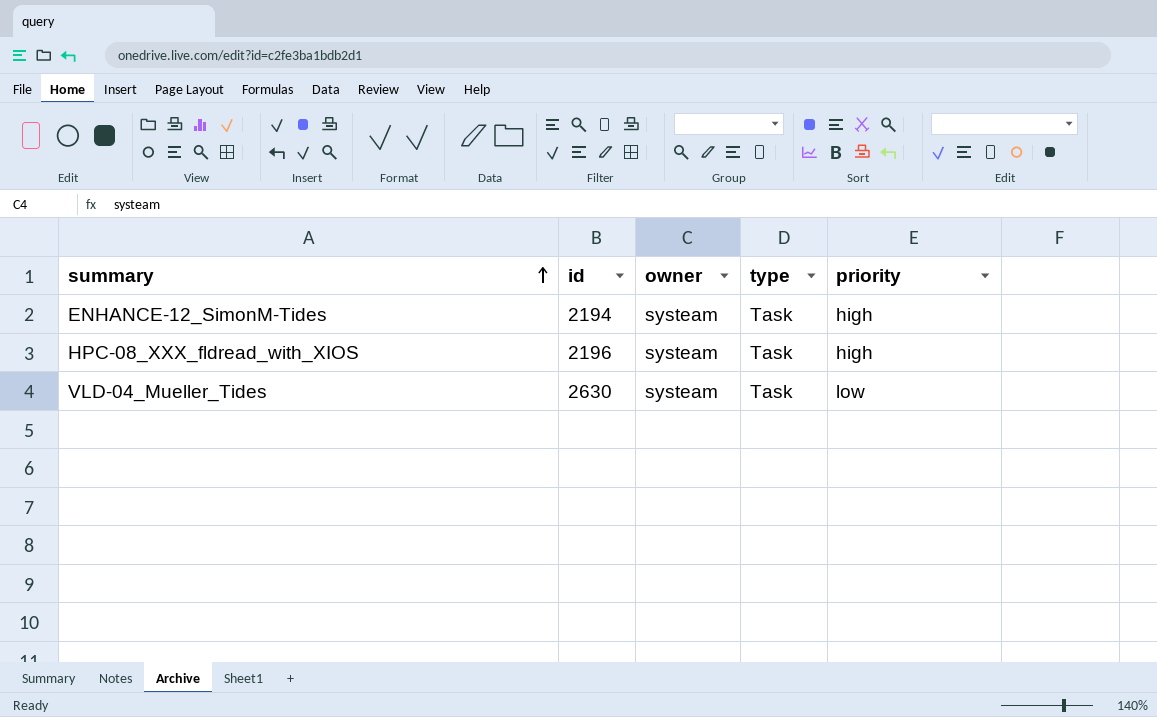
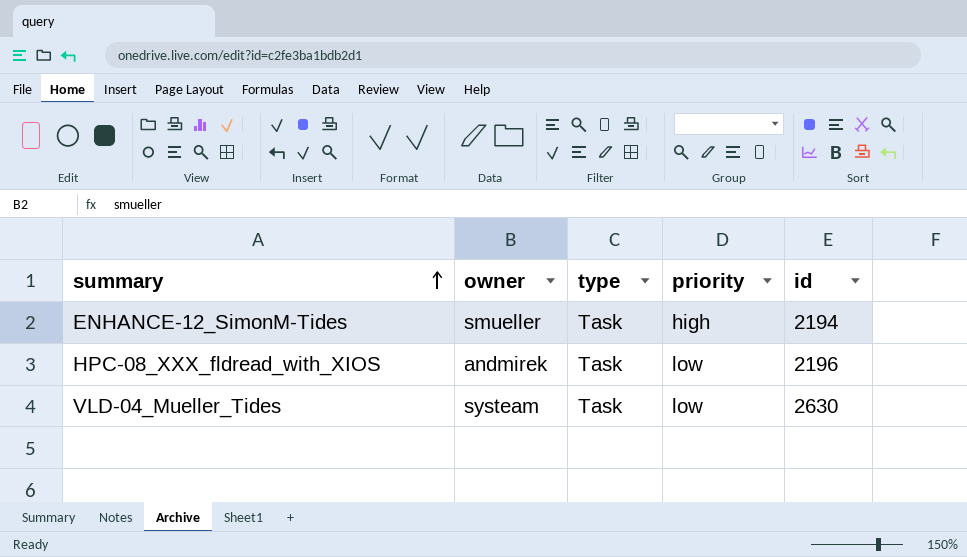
column id | position: 2 -> 5
ENHANCE-12_SimonM-Tides | owner: systeam -> smueller
HPC-08_XXX_fldread_with_XIOS | owner: systeam -> andmirek
HPC-08_XXX_fldread_with_XIOS | priority: high -> low

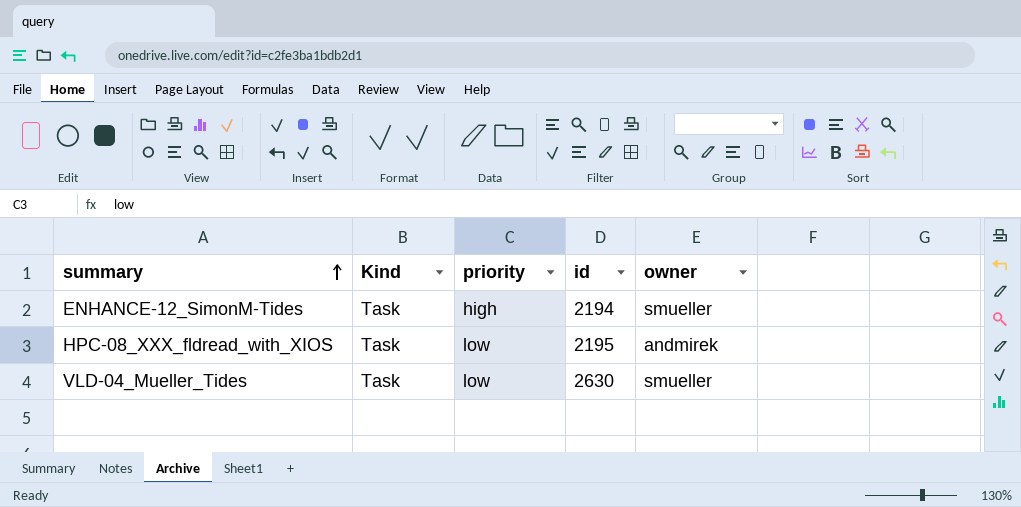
column name: type -> Kind
column owner | position: 2 -> 5
HPC-08_XXX_fldread_with_XIOS | id: 2196 -> 2195
VLD-04_Mueller_Tides | owner: systeam -> smueller

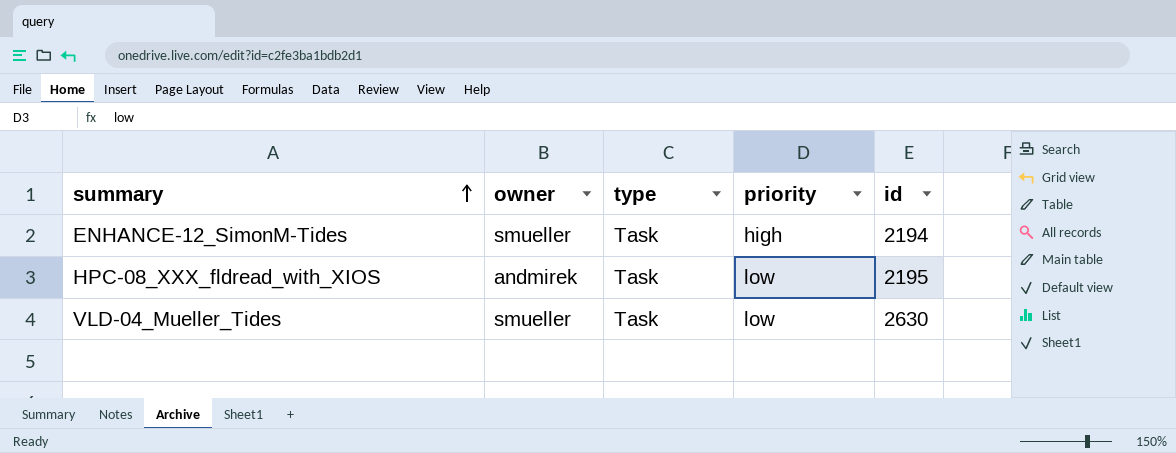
column owner | position: 5 -> 2
column name: Kind -> type

